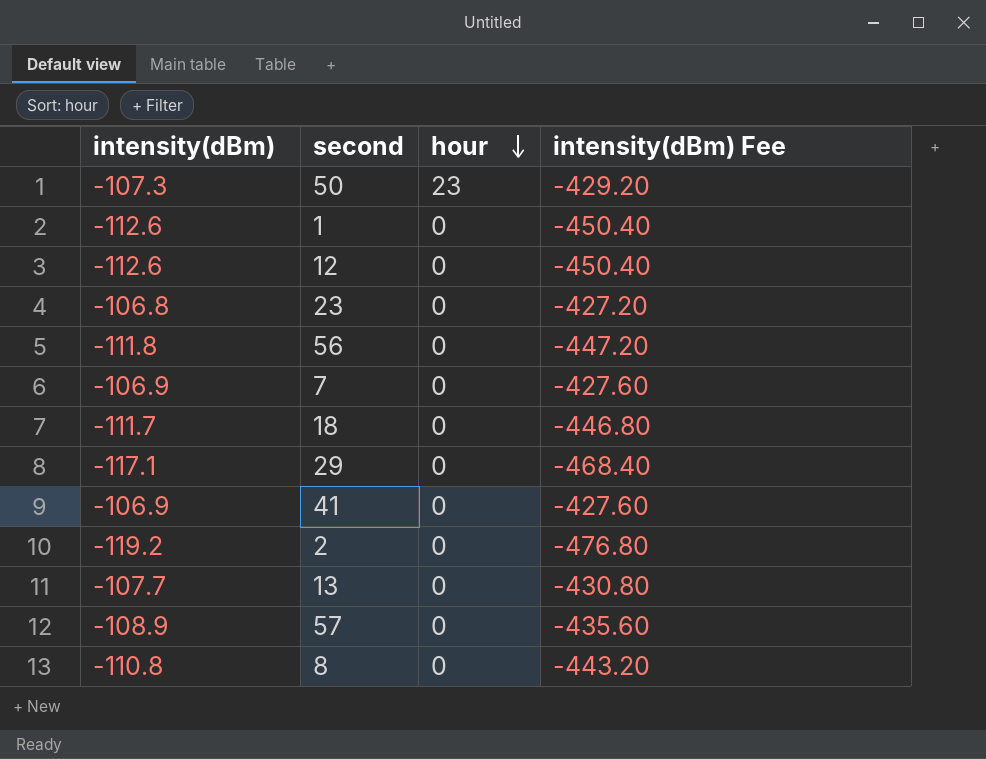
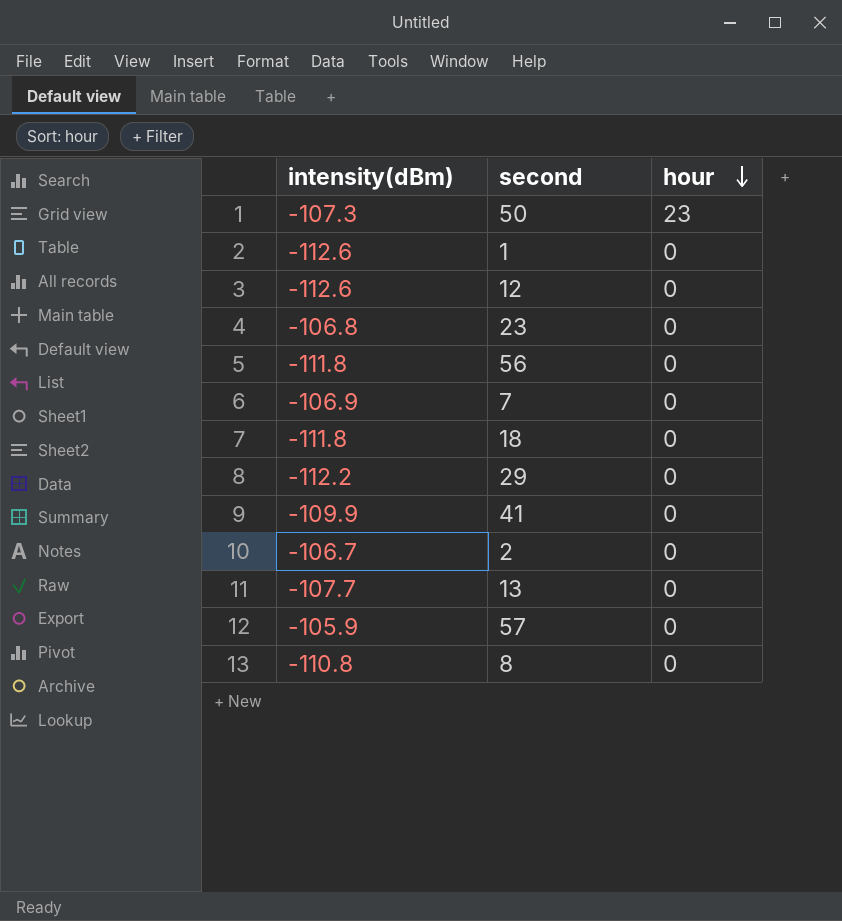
column intensity(dBm) Fee | formula: [intensity(dBm)] * 4 -> none
18 | intensity(dBm): -111.7 -> -111.8
29 | intensity(dBm): -117.1 -> -112.2
41 | intensity(dBm): -106.9 -> -109.9
2 | intensity(dBm): -119.2 -> -106.7
57 | intensity(dBm): -108.9 -> -105.9

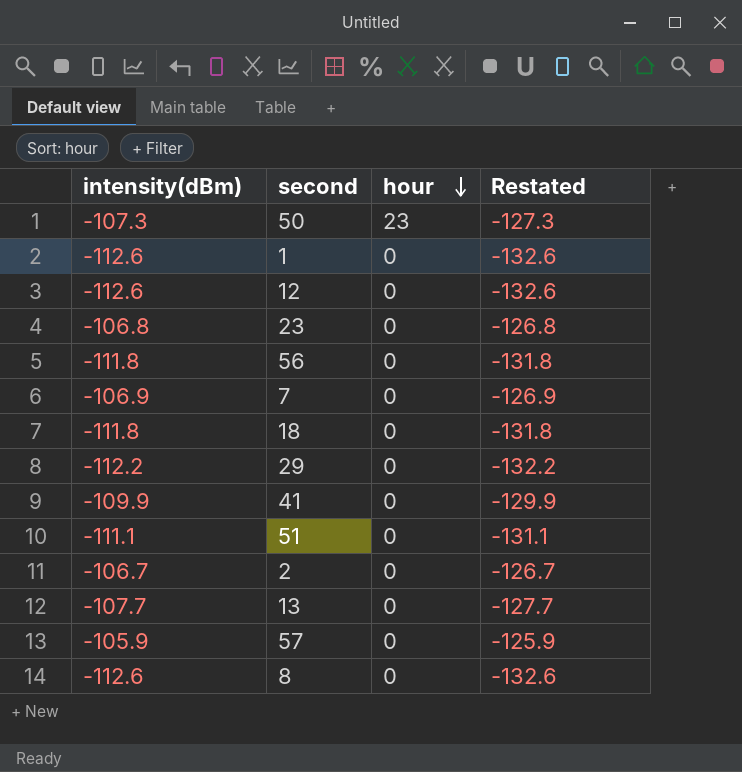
column Restated | formula: none -> [intensity(dBm)] - 20
row 51: none -> -111.1 | 0 | -131.1
8 | intensity(dBm): -110.8 -> -112.6

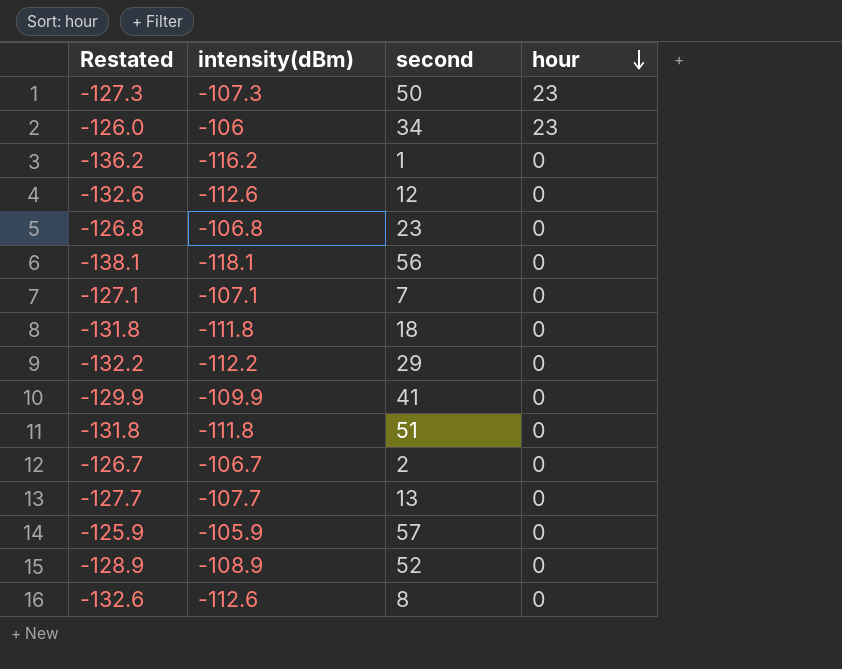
column Restated | position: 4 -> 1
row 34: none -> -126.0 | -106 | 23
1 | Restated: -132.6 -> -136.2
1 | intensity(dBm): -112.6 -> -116.2
56 | Restated: -131.8 -> -138.1
56 | intensity(dBm): -111.8 -> -118.1
7 | Restated: -126.9 -> -127.1
7 | intensity(dBm): -106.9 -> -107.1
51 | Restated: -131.1 -> -131.8
51 | intensity(dBm): -111.1 -> -111.8
row 52: none -> -128.9 | -108.9 | 0

